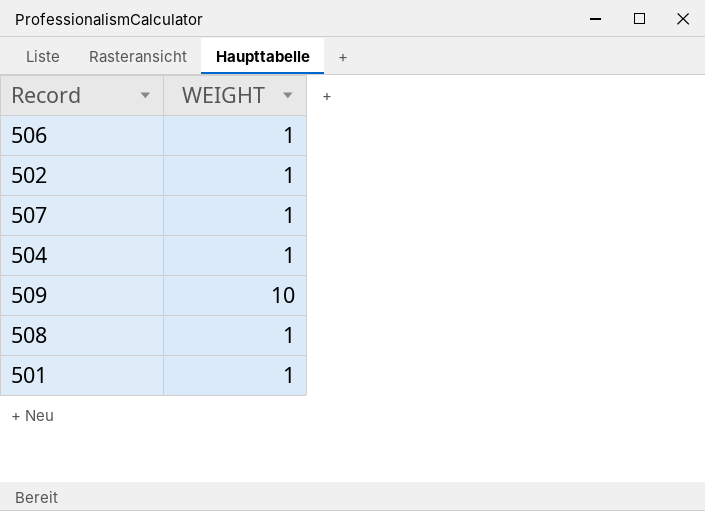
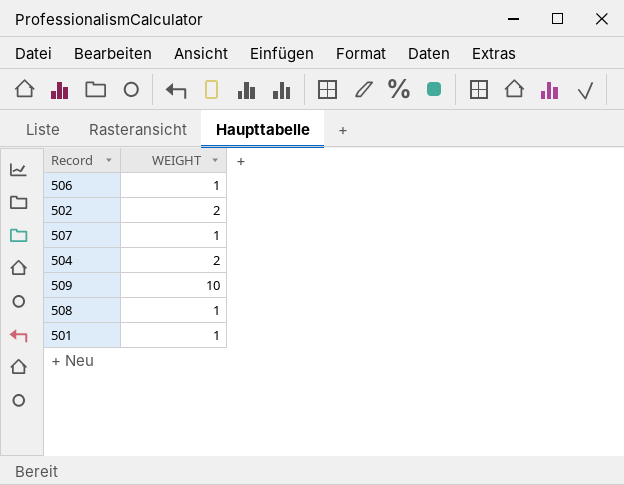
502 | WEIGHT: 1 -> 2
504 | WEIGHT: 1 -> 2

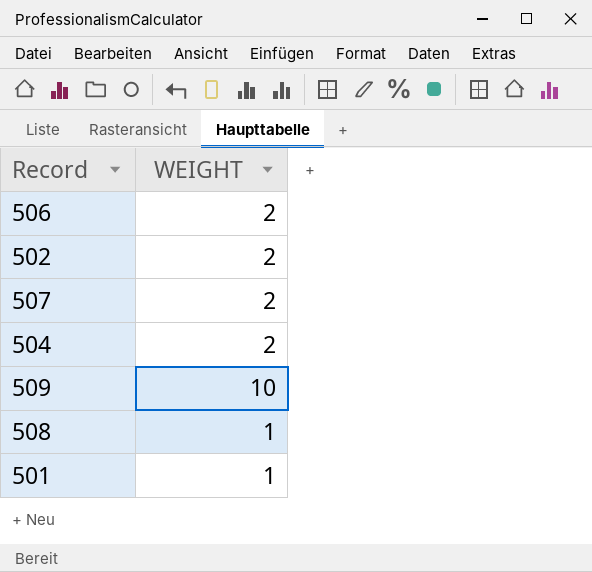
506 | WEIGHT: 1 -> 2
507 | WEIGHT: 1 -> 2

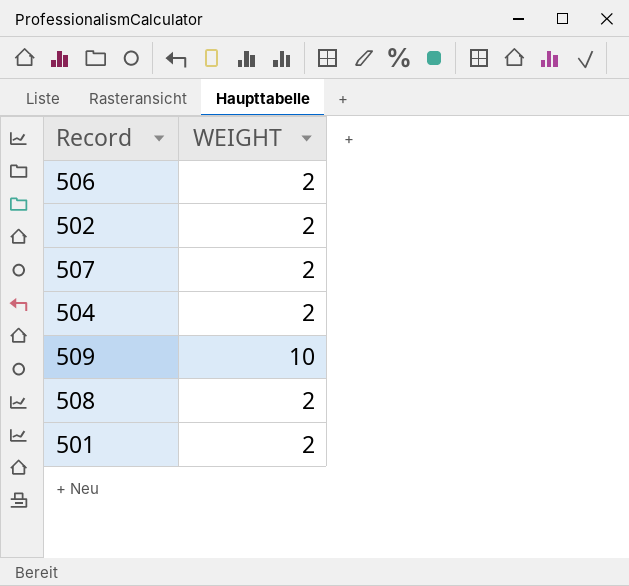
508 | WEIGHT: 1 -> 2
501 | WEIGHT: 1 -> 2

